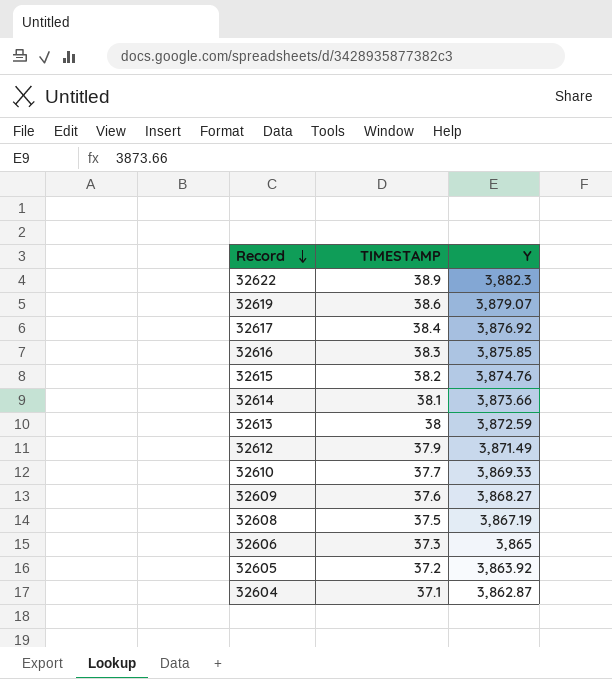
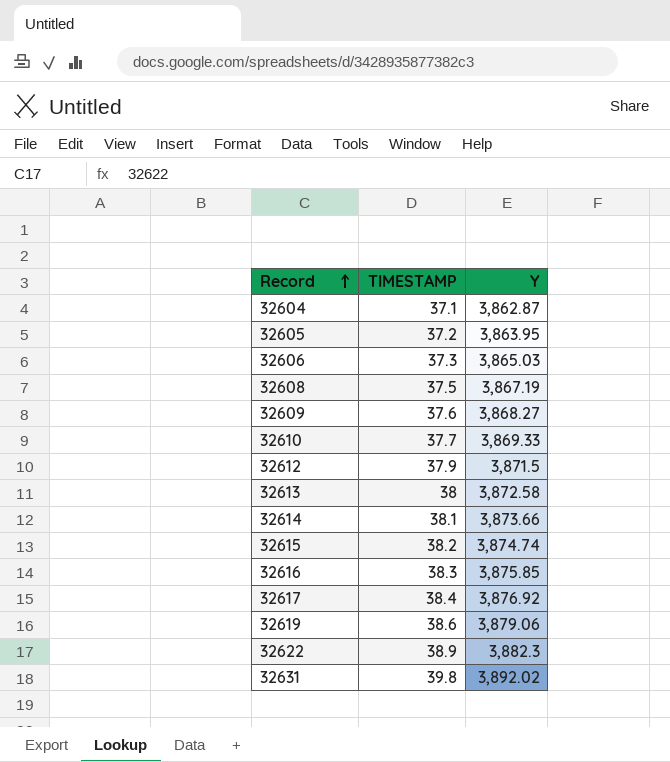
row order: Record descending -> Record ascending
32605 | Y: 3,863.92 -> 3,863.95
32606 | Y: 3,865 -> 3,865.03
32612 | Y: 3,871.49 -> 3,871.5
32613 | Y: 3,872.59 -> 3,872.58
32615 | Y: 3,874.76 -> 3,874.74
32619 | Y: 3,879.07 -> 3,879.06
row 32631: none -> 39.8 | 3,892.02

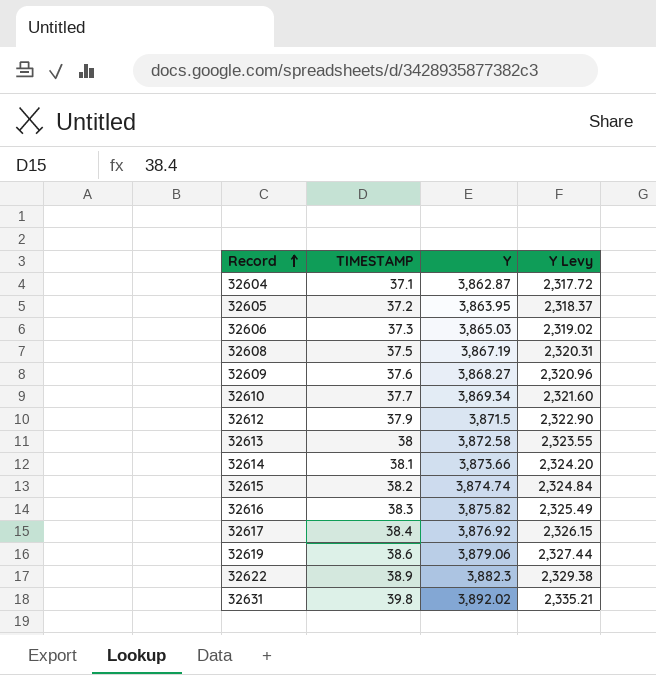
column Y Levy | formula: none -> [Y] * 0.6
32610 | Y: 3,869.33 -> 3,869.34
32616 | Y: 3,875.85 -> 3,875.82

